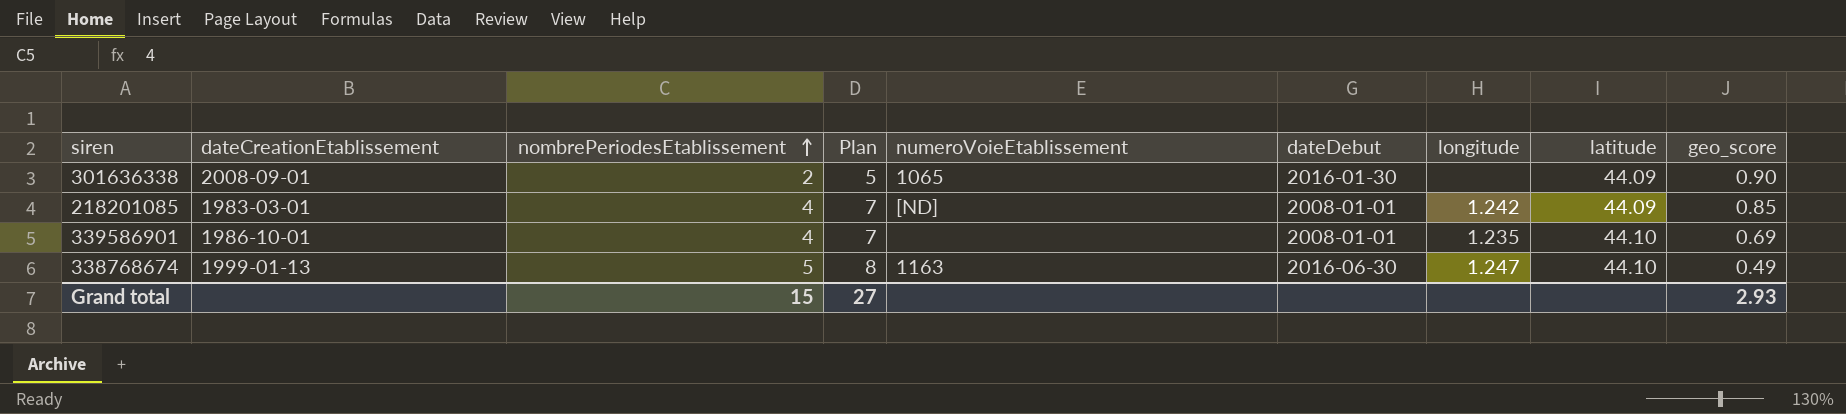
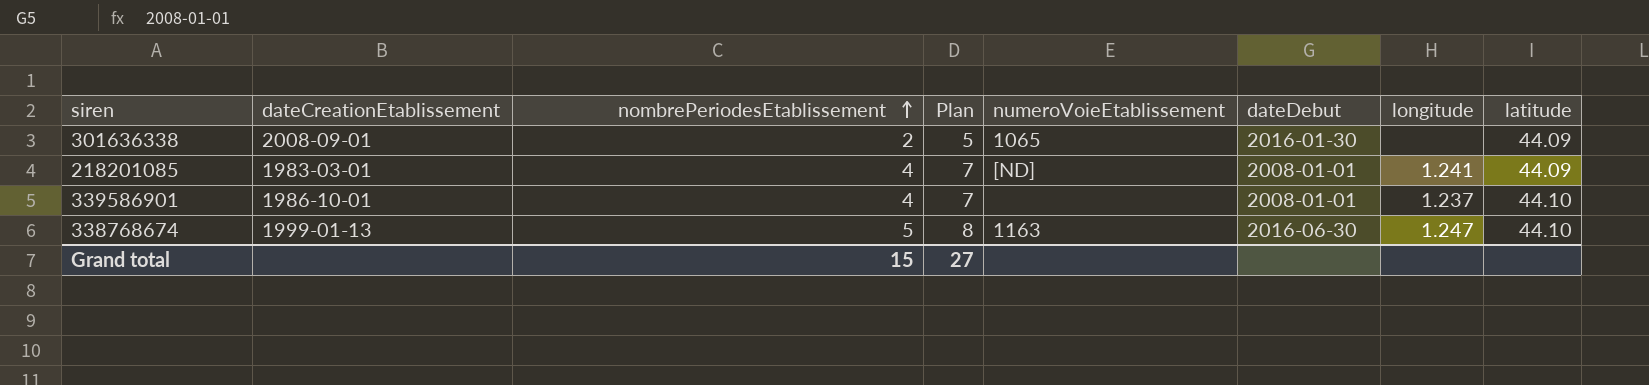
column geo_score | position: 9 -> none
218201085 | longitude: 1.242 -> 1.241
339586901 | longitude: 1.235 -> 1.237

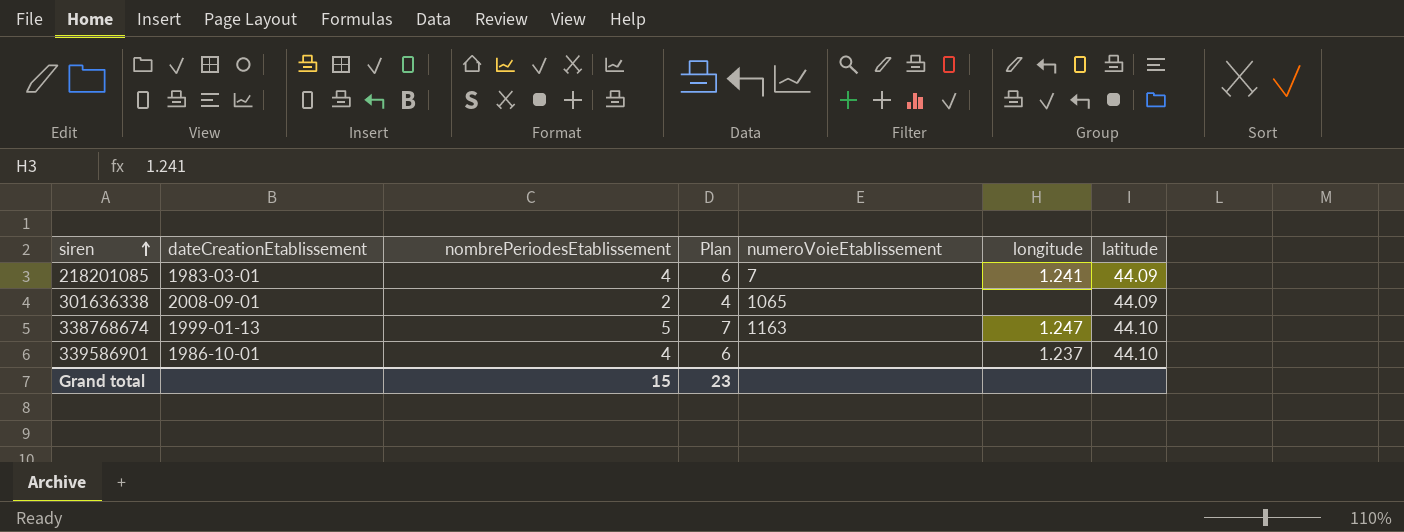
row order: nombrePeriodesEtablissement ascending -> siren ascending
column dateDebut | position: 6 -> none
column Plan | formula: [nombrePeriodesEtablissement] + 3 -> [nombrePeriodesEtablissement] + 2
218201085 | numeroVoieEtablissement: [ND] -> 7
Grand total | Plan: 27 -> 23

